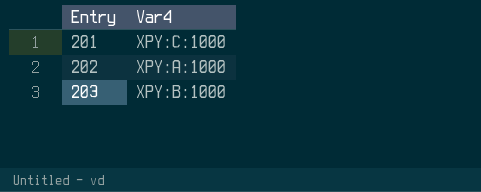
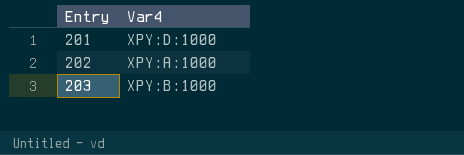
201 | Var4: XPY:C:1000 -> XPY:D:1000

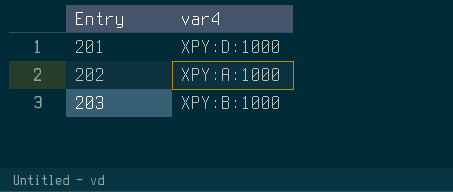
column name: Var4 -> var4

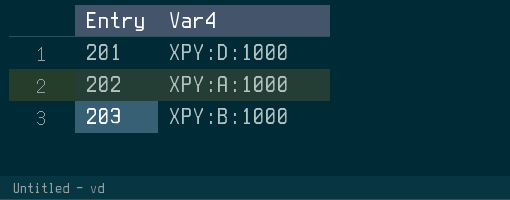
column name: var4 -> Var4

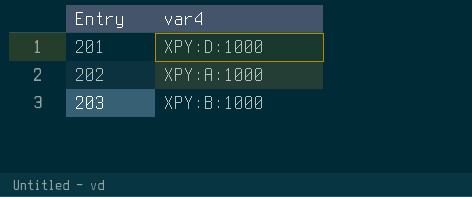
column name: Var4 -> var4

